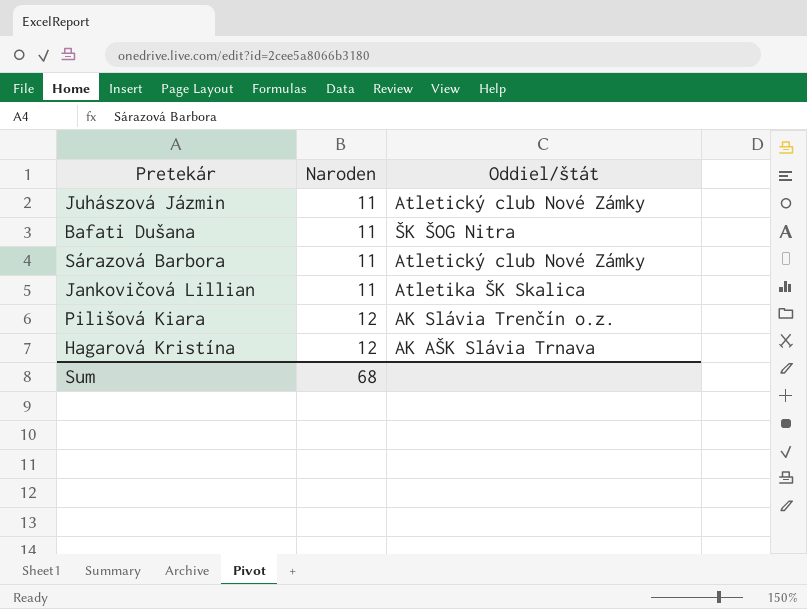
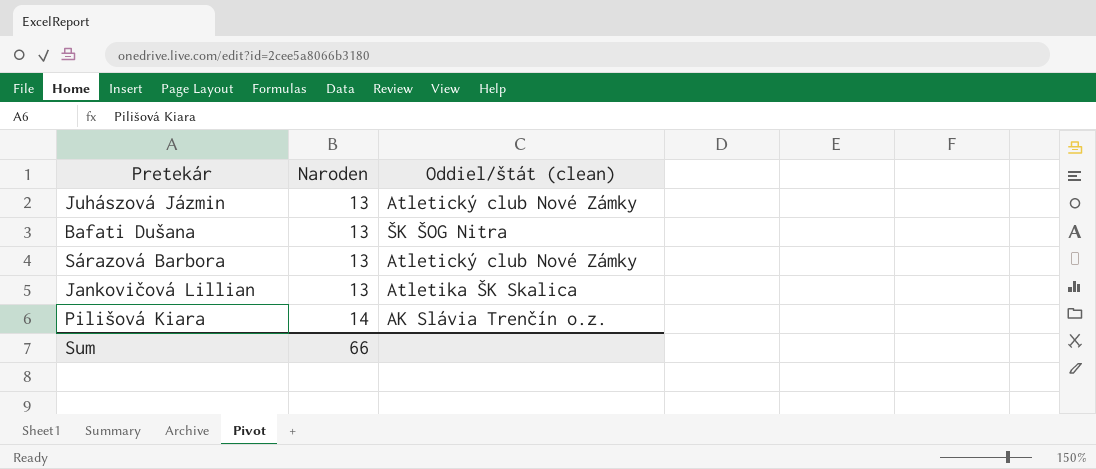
column name: Oddiel/štát -> Oddiel/štát (clean)
row Hagarová Kristína: 12 | AK AŠK Slávia Trnava -> none
Juhászová Jázmin | Naroden: 11 -> 13
Bafati Dušana | Naroden: 11 -> 13
Sárazová Barbora | Naroden: 11 -> 13
Jankovičová Lillian | Naroden: 11 -> 13
Pilišová Kiara | Naroden: 12 -> 14
Sum | Naroden: 68 -> 66

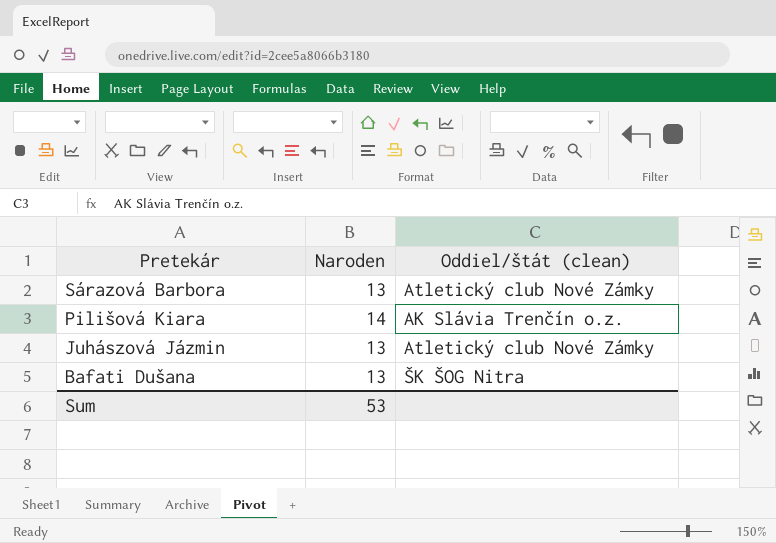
row order: Naroden ascending -> Pretekár descending
row Jankovičová Lillian: 13 | Atletika ŠK Skalica -> none
Sum | Naroden: 66 -> 53

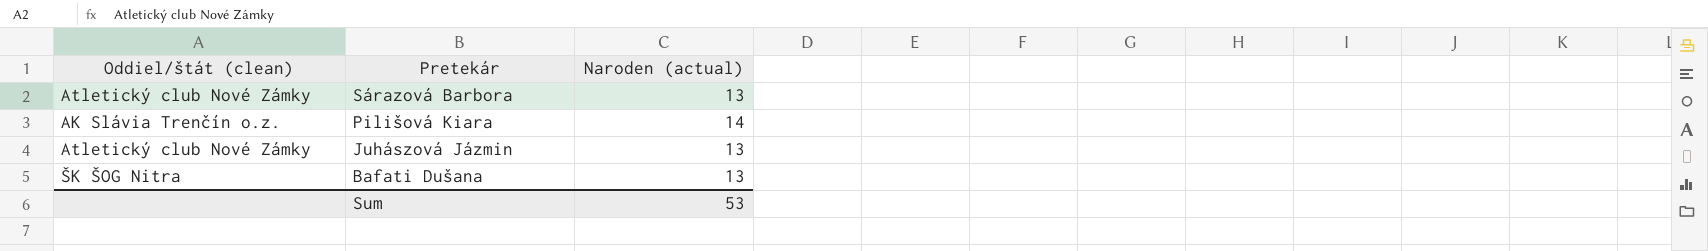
column Oddiel/štát (clean) | position: 3 -> 1
column name: Naroden -> Naroden (actual)

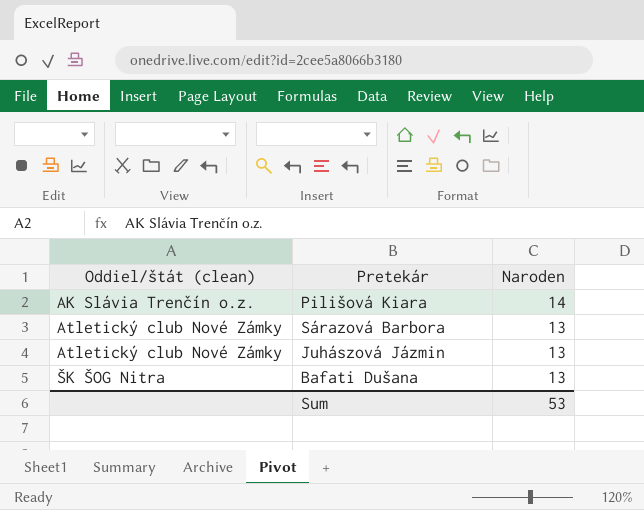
row order: Pretekár descending -> Oddiel/štát (clean) ascending
column name: Naroden (actual) -> Naroden

